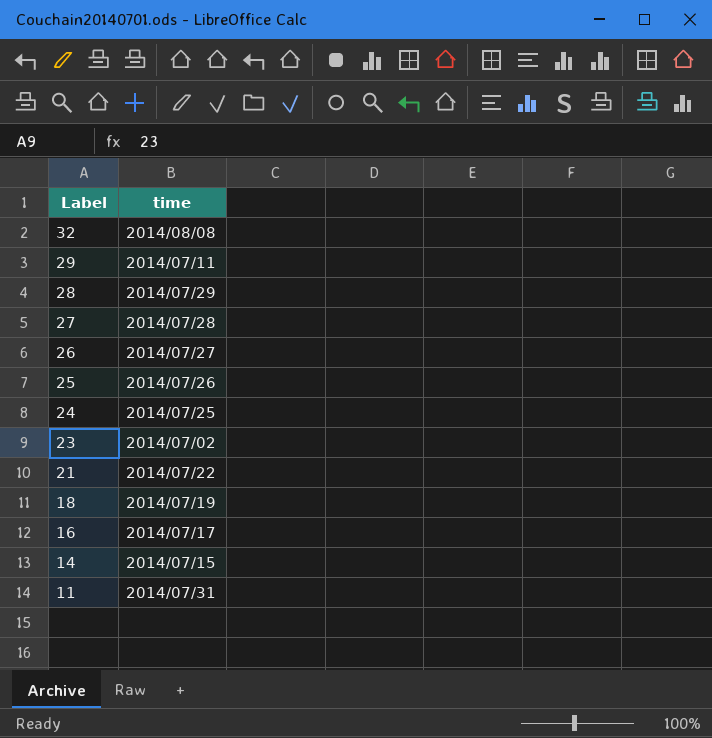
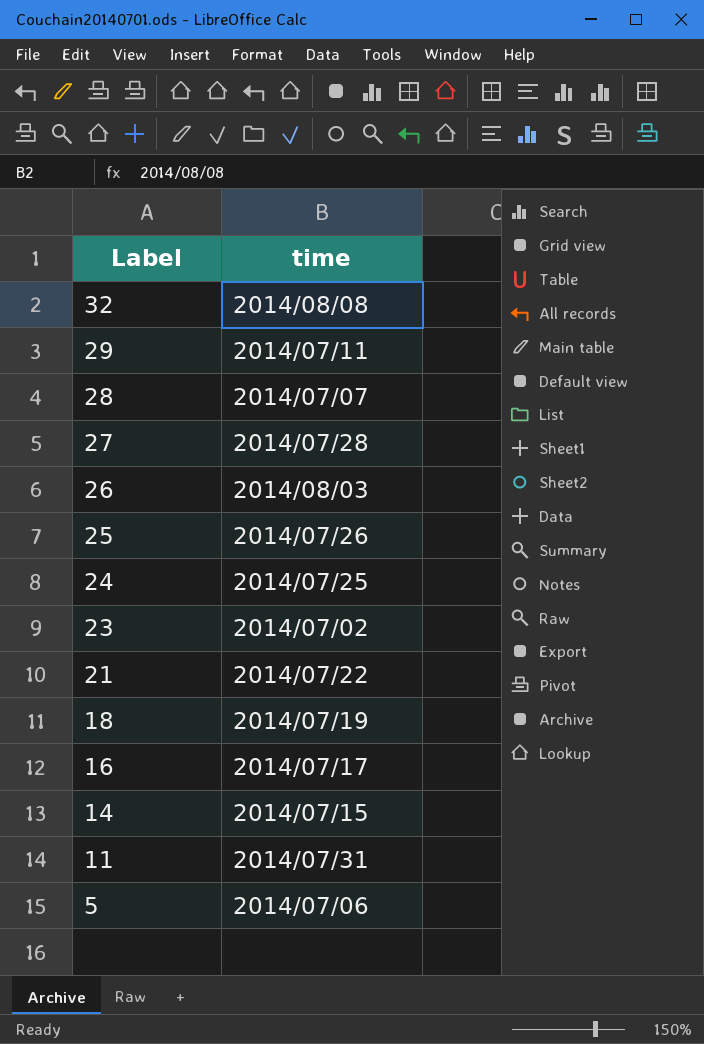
28 | time: 2014/07/29 -> 2014/07/07
26 | time: 2014/07/27 -> 2014/08/03
row 5: none -> 2014/07/06

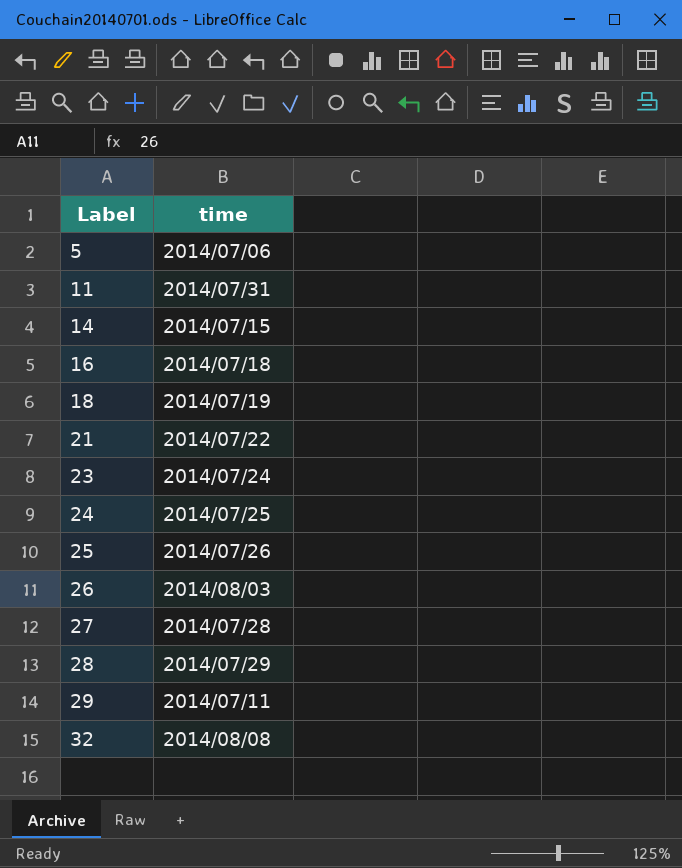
row order: Label descending -> Label ascending
16 | time: 2014/07/17 -> 2014/07/18
23 | time: 2014/07/02 -> 2014/07/24
28 | time: 2014/07/07 -> 2014/07/29

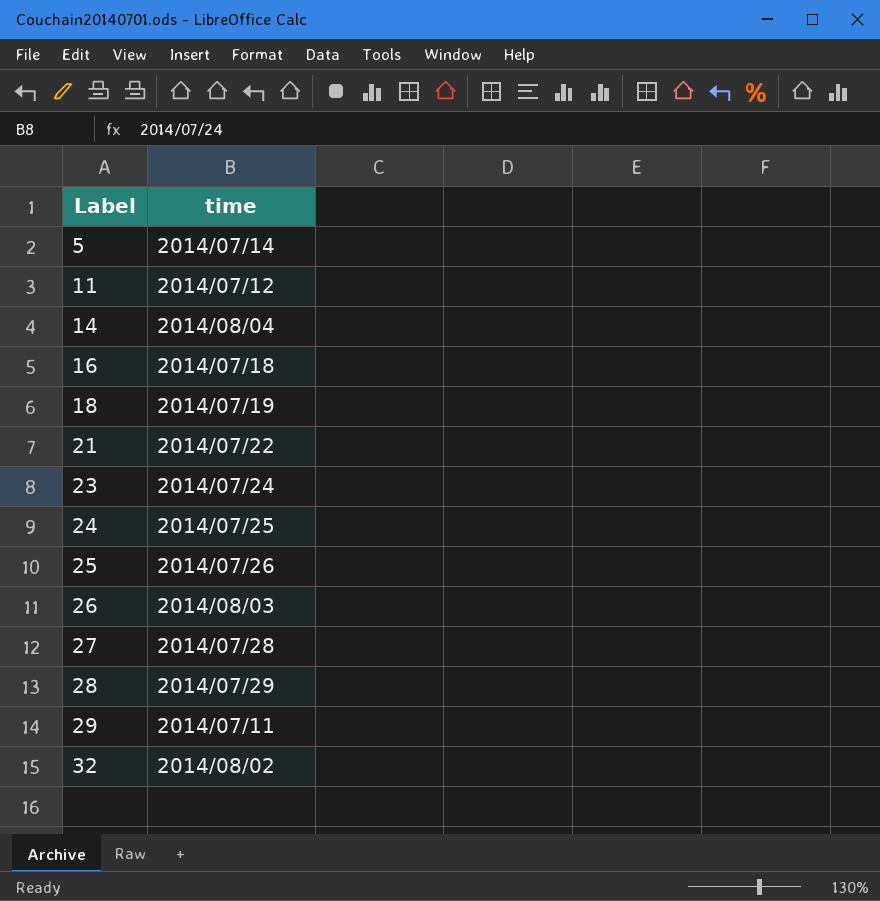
5 | time: 2014/07/06 -> 2014/07/14
11 | time: 2014/07/31 -> 2014/07/12
14 | time: 2014/07/15 -> 2014/08/04
32 | time: 2014/08/08 -> 2014/08/02

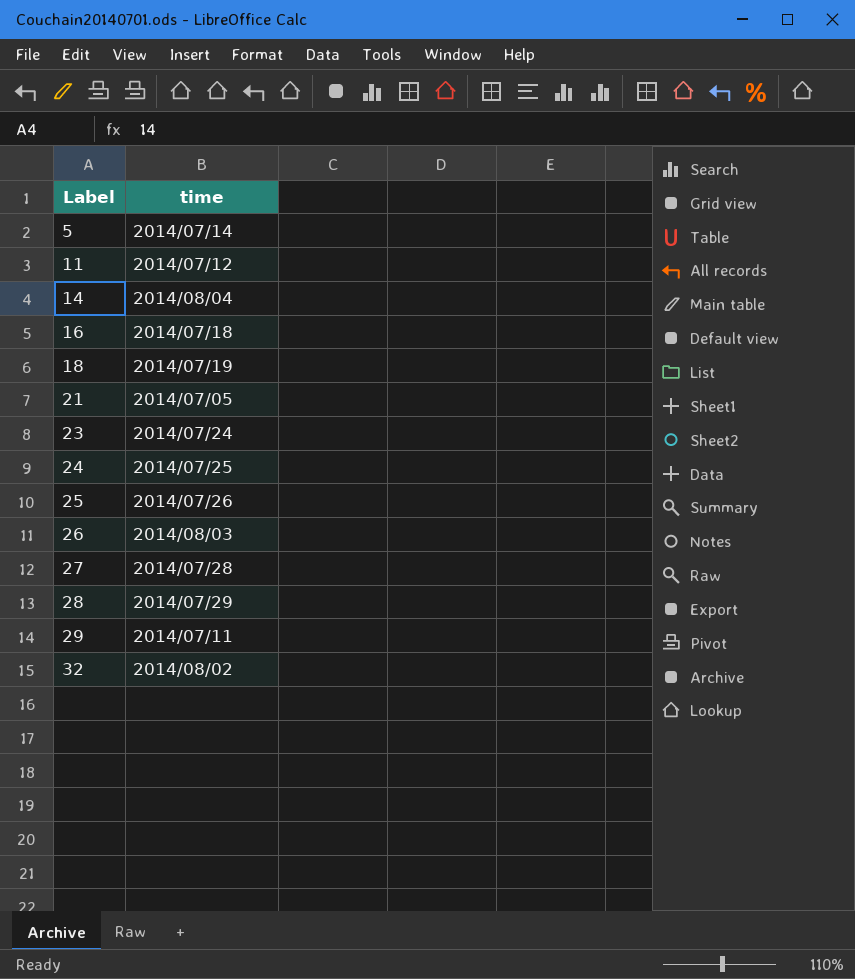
21 | time: 2014/07/22 -> 2014/07/05

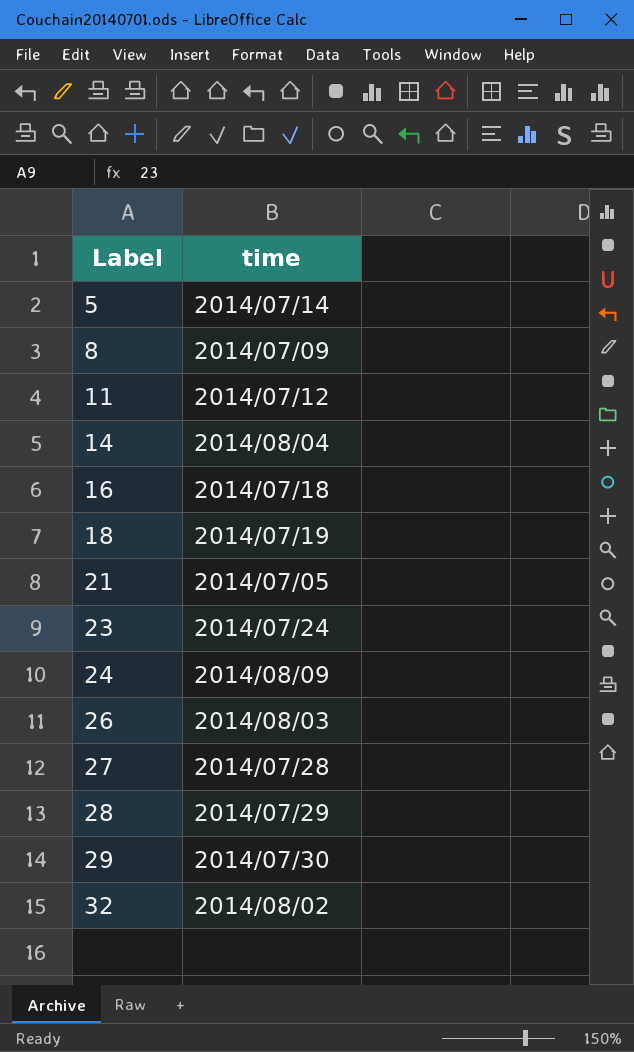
row 25: 2014/07/26 -> none
row 8: none -> 2014/07/09
24 | time: 2014/07/25 -> 2014/08/09
29 | time: 2014/07/11 -> 2014/07/30

